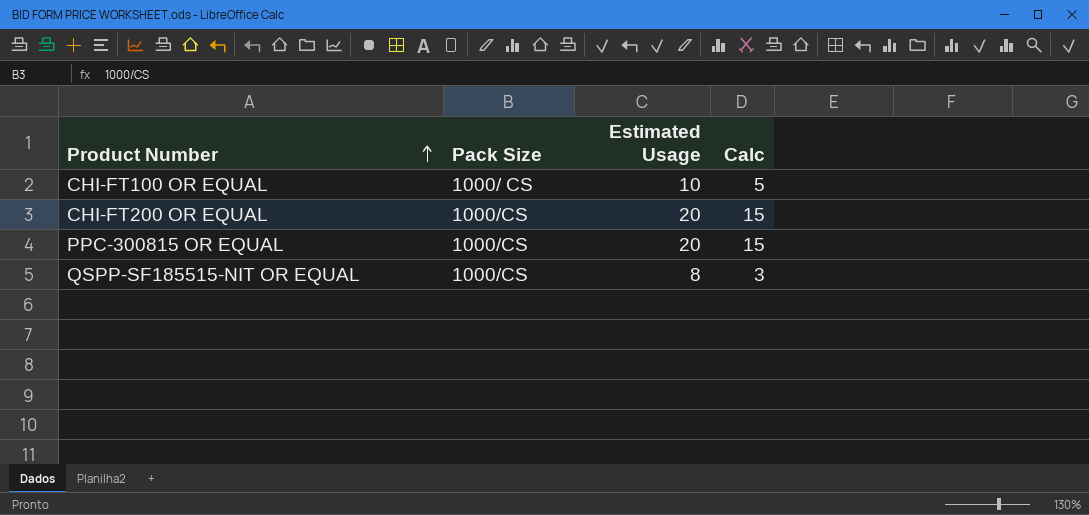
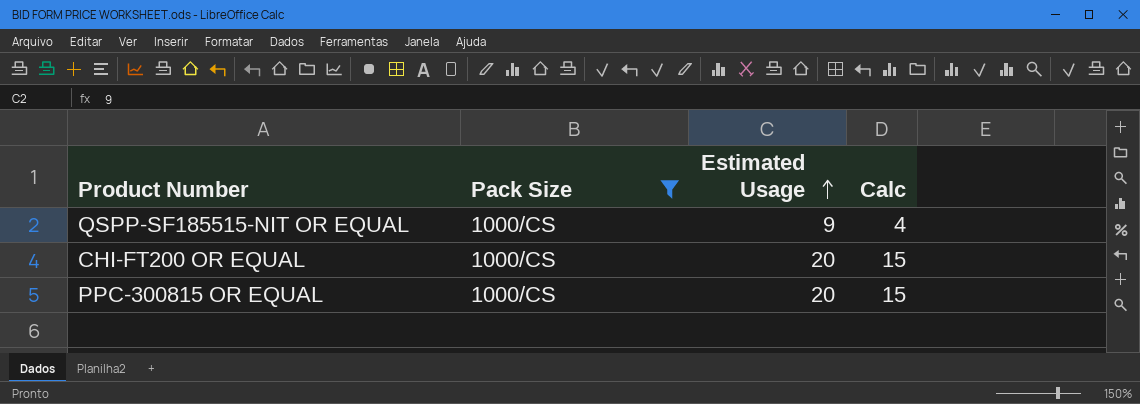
filter: none -> Pack Size = 1000/CS
row order: Product Number ascending -> Estimated Usage ascending
QSPP-SF185515-NIT OR EQUAL | Estimated Usage: 8 -> 9
QSPP-SF185515-NIT OR EQUAL | Calc: 3 -> 4

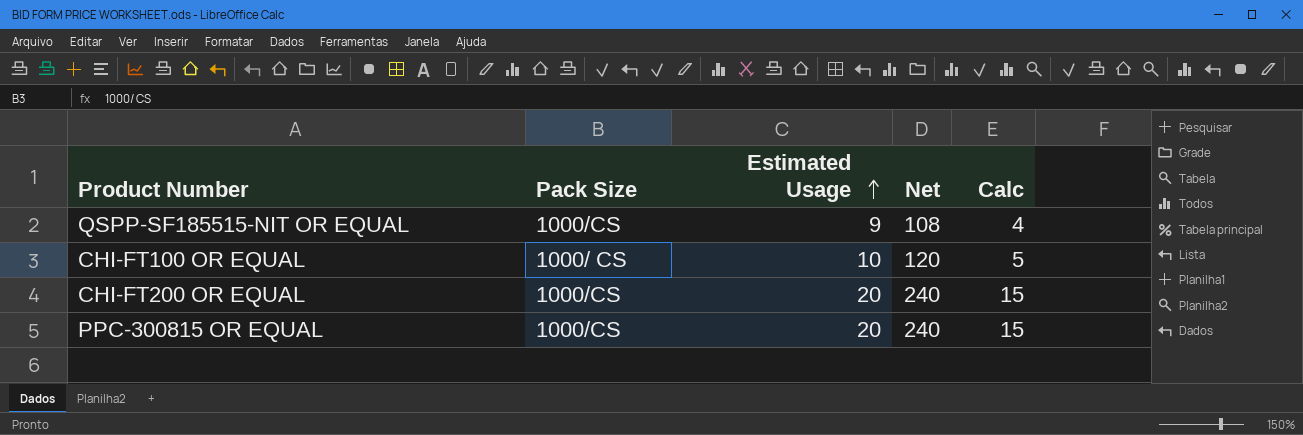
filter: Pack Size = 1000/CS -> none
column Net | formula: none -> [Estimated Usage] * 12

